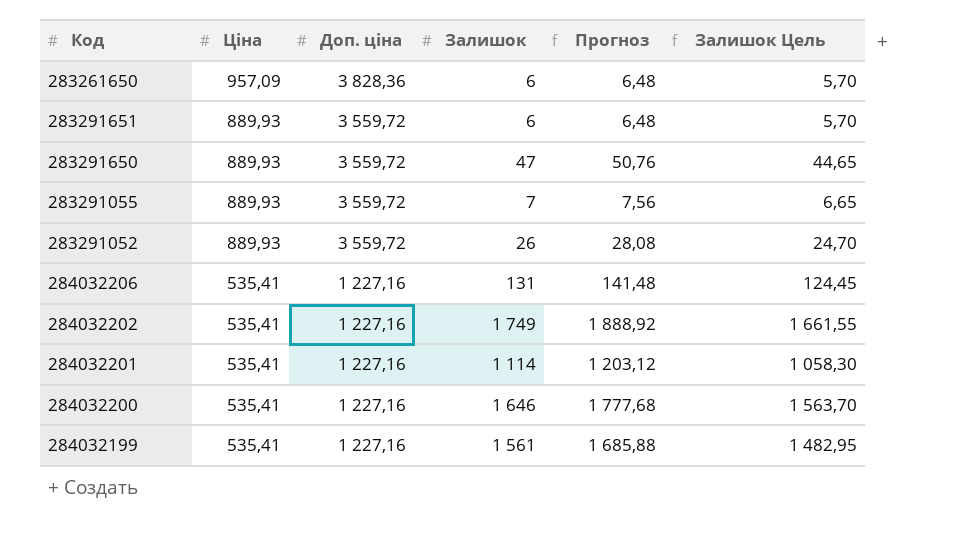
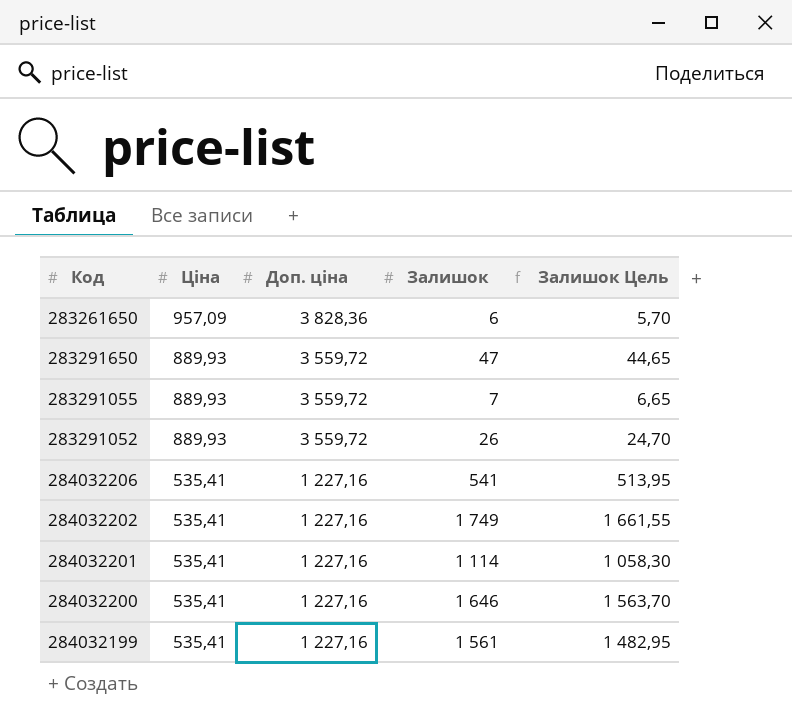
column Прогноз | formula: [Залишок] * 1,08 -> none
row 283291651: 889,93 | 3 559,72 | 6 | 6,48 | 5,70 -> none
284032206 | Залишок: 131 -> 541
284032206 | Залишок Цель: 124,45 -> 513,95

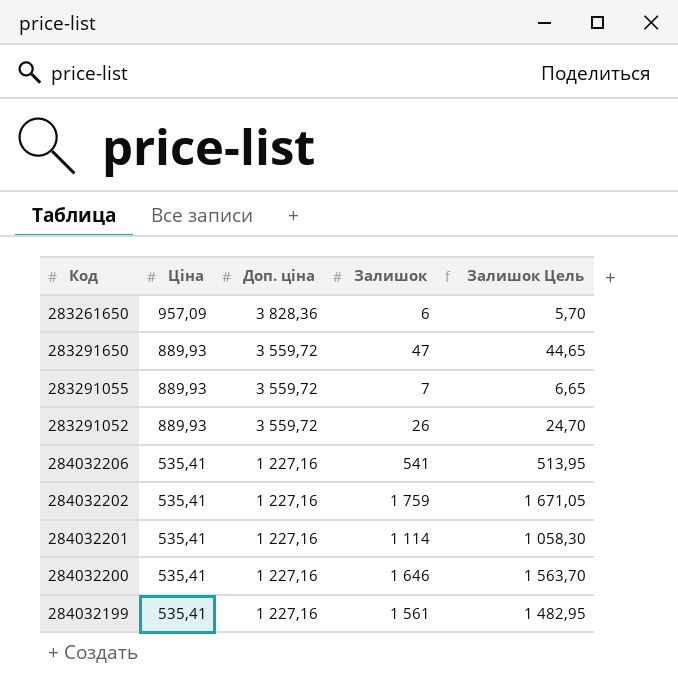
284032202 | Залишок: 1 749 -> 1 759
284032202 | Залишок Цель: 1 661,55 -> 1 671,05

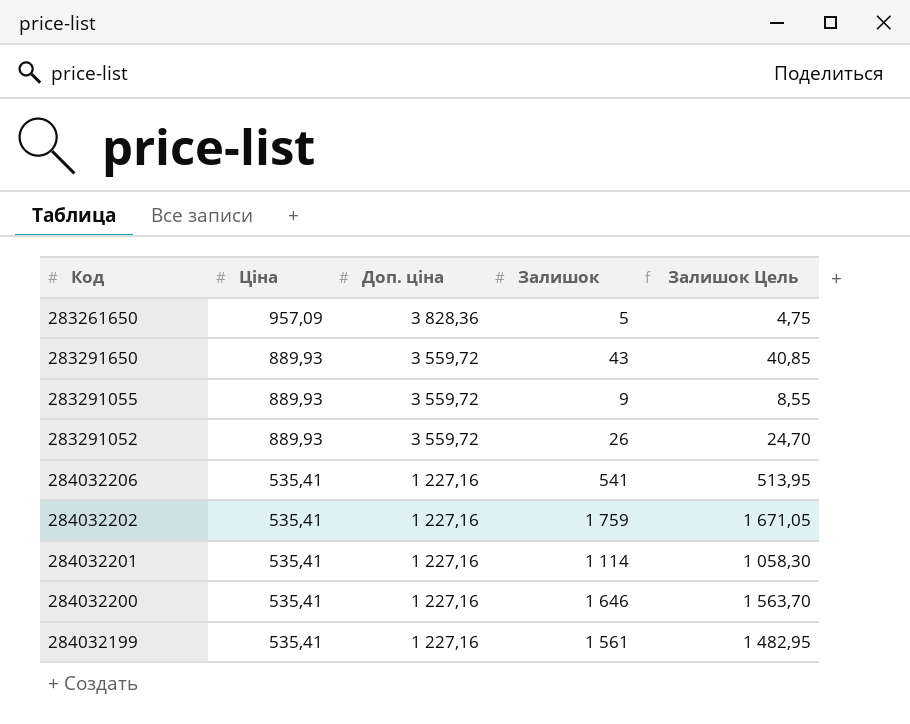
283261650 | Залишок: 6 -> 5
283261650 | Залишок Цель: 5,70 -> 4,75
283291650 | Залишок: 47 -> 43
283291650 | Залишок Цель: 44,65 -> 40,85
283291055 | Залишок: 7 -> 9
283291055 | Залишок Цель: 6,65 -> 8,55

